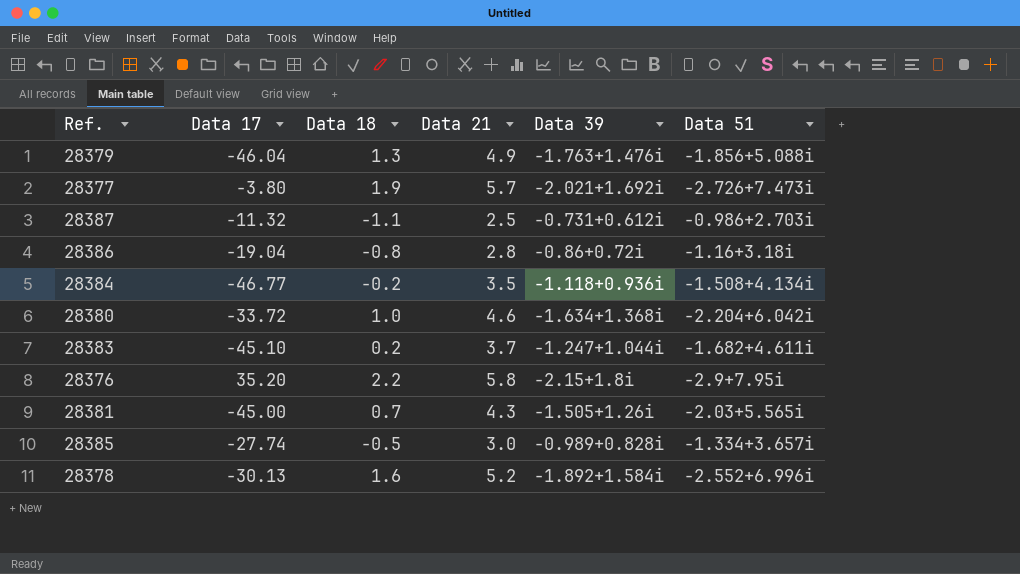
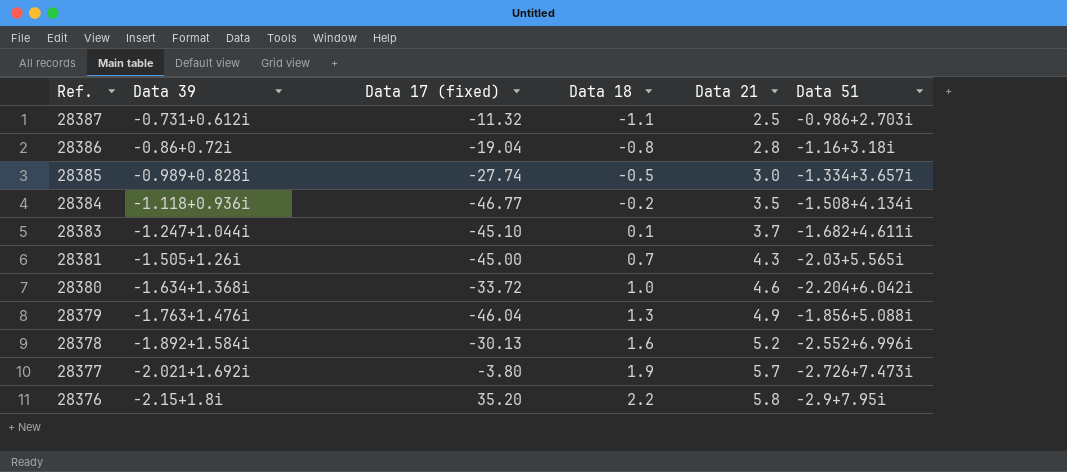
row order: none -> Ref. descending
column Data 39 | position: 5 -> 2
column name: Data 17 -> Data 17 (fixed)
28383 | Data 18: 0.2 -> 0.1

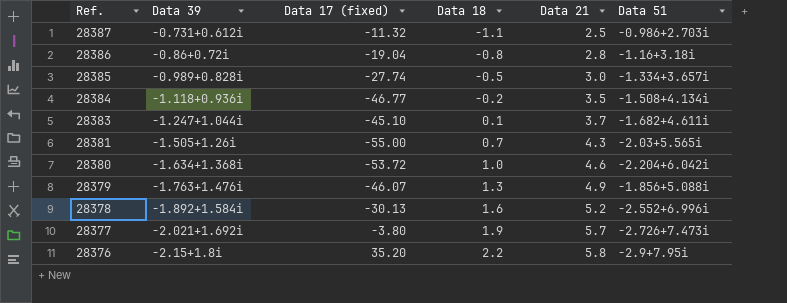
28381 | Data 17 (fixed): -45.00 -> -55.00
28380 | Data 17 (fixed): -33.72 -> -53.72
28379 | Data 17 (fixed): -46.04 -> -46.07

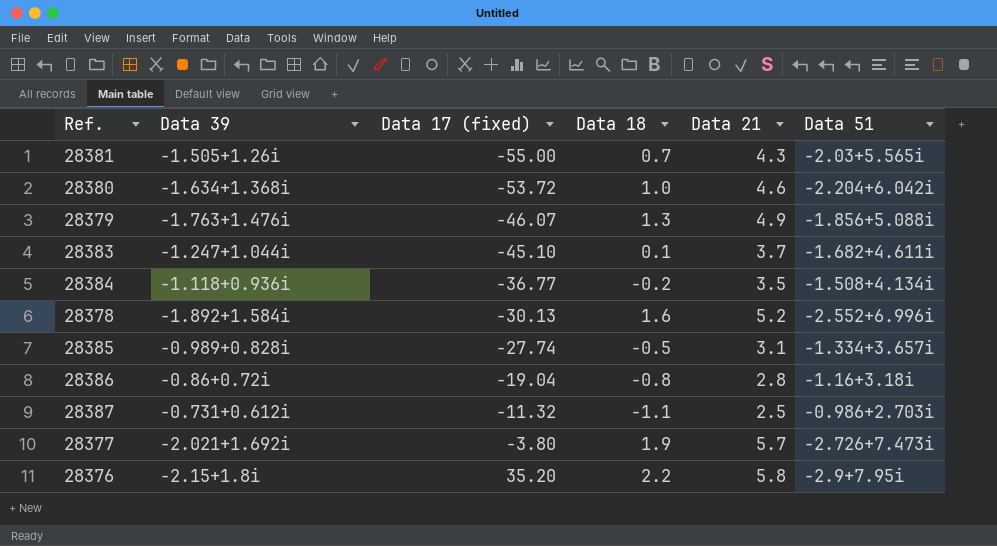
row order: Ref. descending -> Data 17 (fixed) ascending
28384 | Data 17 (fixed): -46.77 -> -36.77
28385 | Data 21: 3.0 -> 3.1

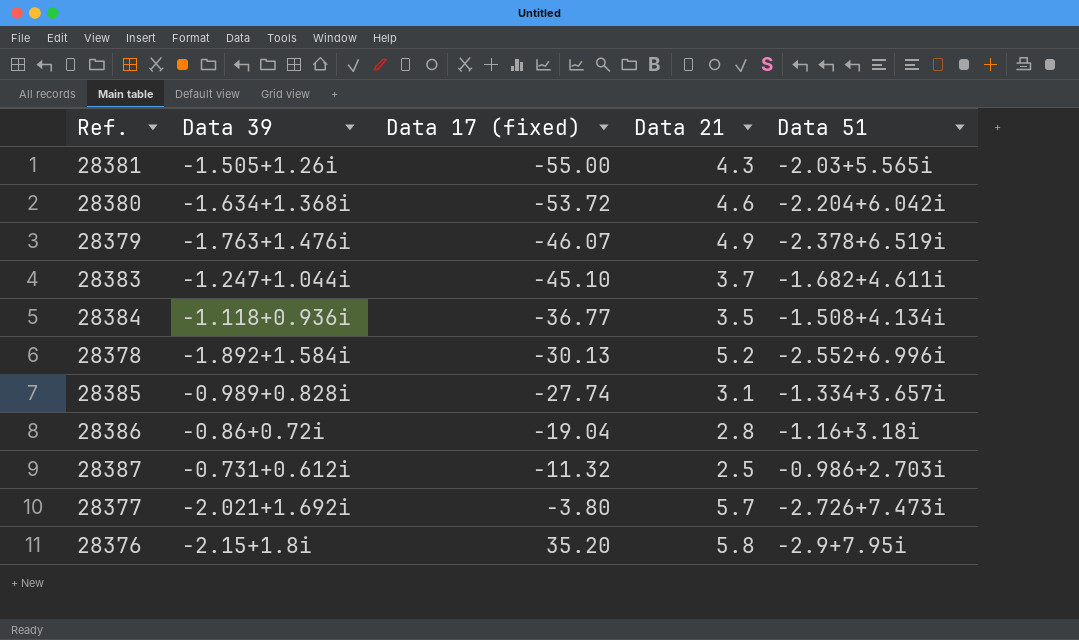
column Data 18 | position: 4 -> none
28379 | Data 51: -1.856+5.088i -> -2.378+6.519i

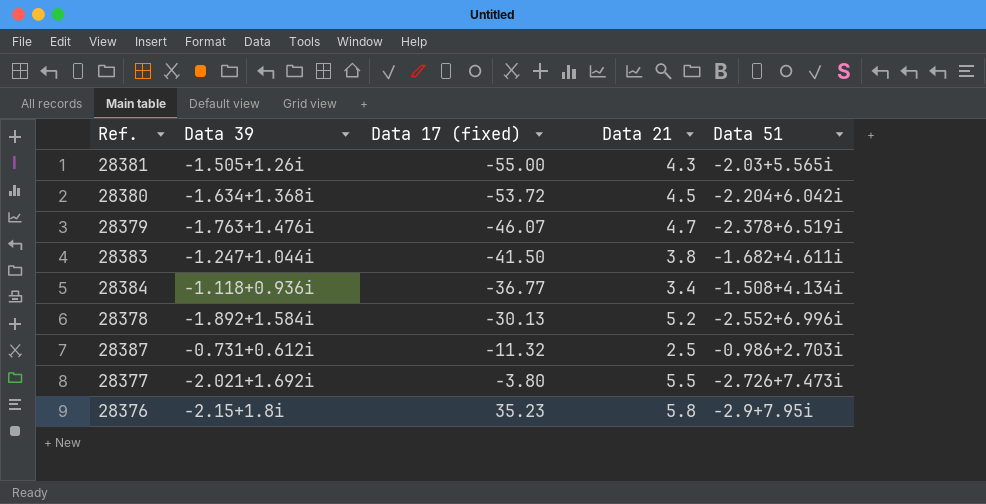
row 28385: -0.989+0.828i | -27.74 | 3.1 | -1.334+3.657i -> none
row 28386: -0.86+0.72i | -19.04 | 2.8 | -1.16+3.18i -> none
28380 | Data 21: 4.6 -> 4.5
28379 | Data 21: 4.9 -> 4.7
28383 | Data 17 (fixed): -45.10 -> -41.50
28383 | Data 21: 3.7 -> 3.8
28384 | Data 21: 3.5 -> 3.4
28377 | Data 21: 5.7 -> 5.5
28376 | Data 17 (fixed): 35.20 -> 35.23

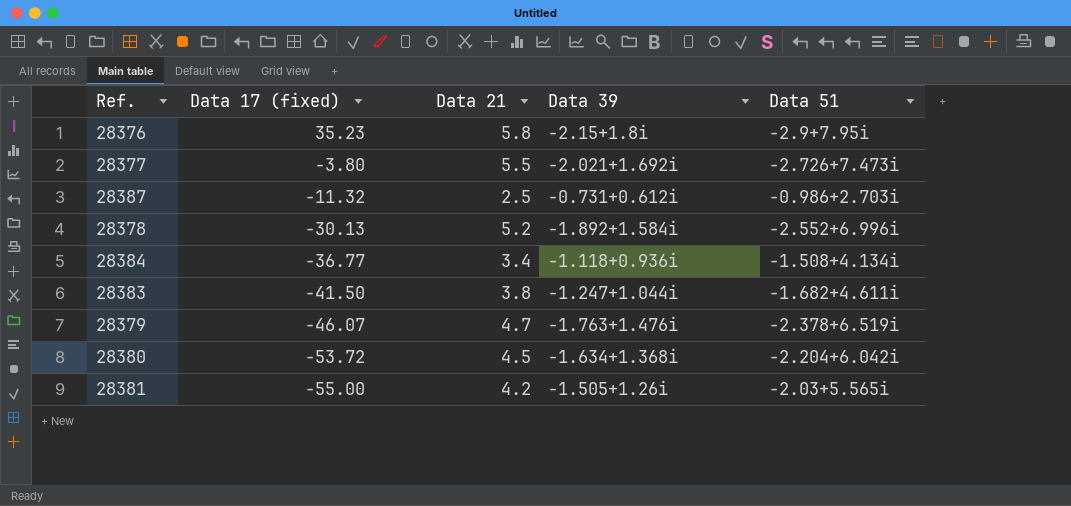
row order: Data 17 (fixed) ascending -> Data 17 (fixed) descending
column Data 39 | position: 2 -> 4
28381 | Data 21: 4.3 -> 4.2

